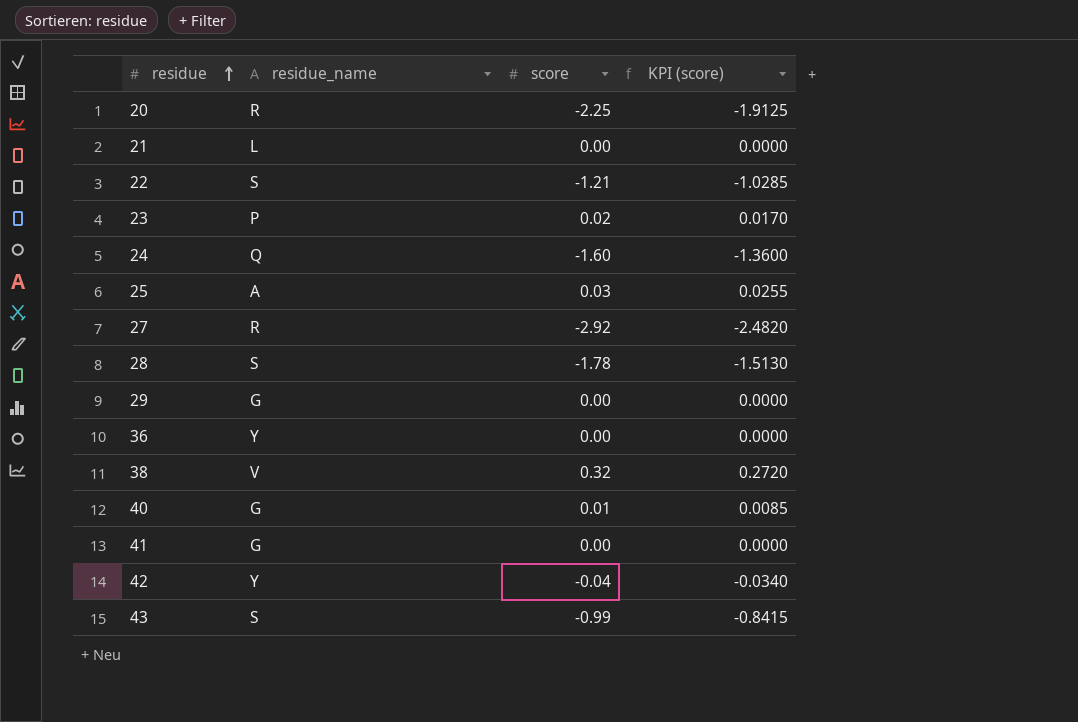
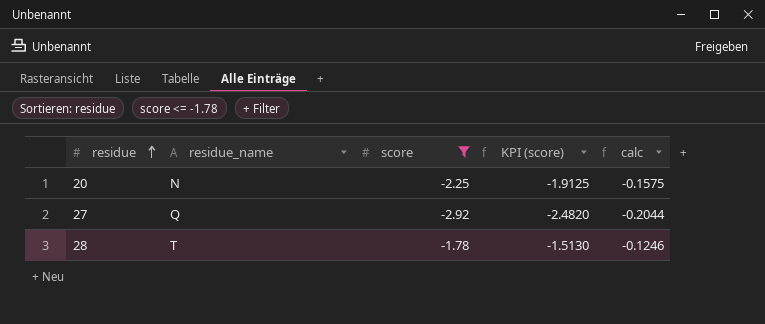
filter: none -> score <= -1.78
column calc | formula: none -> [score] * 0.07
20 | residue_name: R -> N
27 | residue_name: R -> Q
28 | residue_name: S -> T

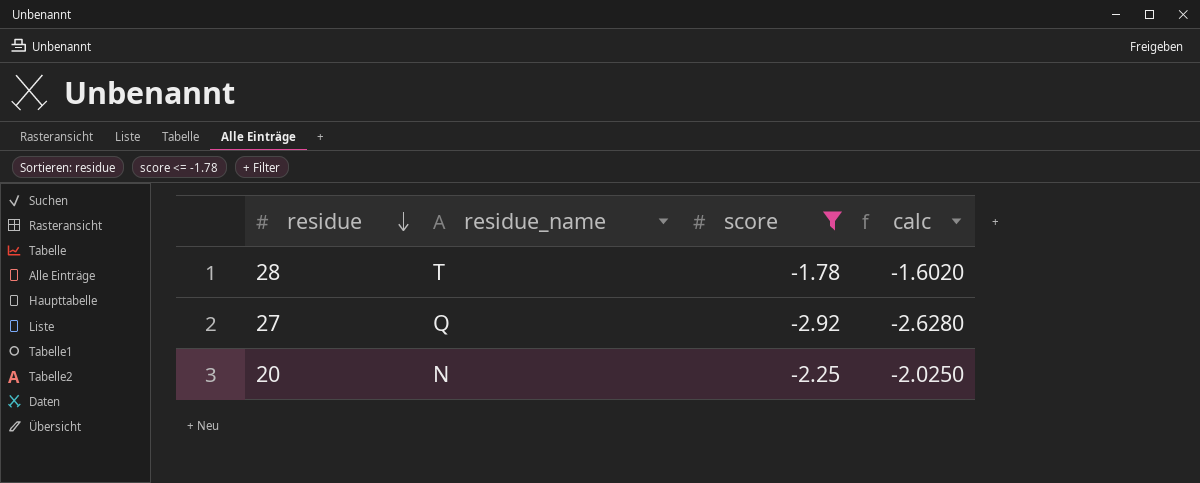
row order: residue ascending -> residue descending
column KPI (score) | formula: [score] * 0.85 -> none
column calc | formula: [score] * 0.07 -> [score] * 0.9

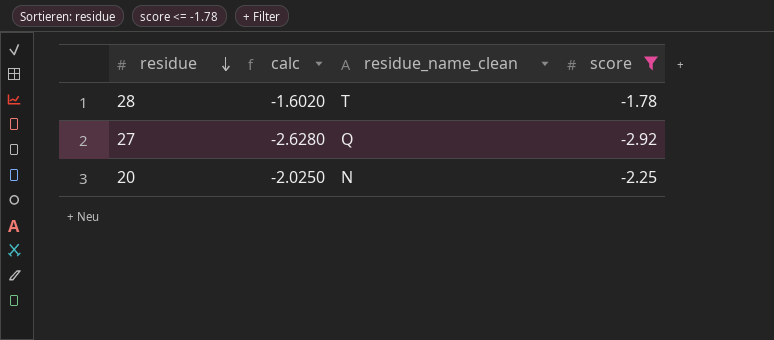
column calc | position: 4 -> 2
column name: residue_name -> residue_name_clean

